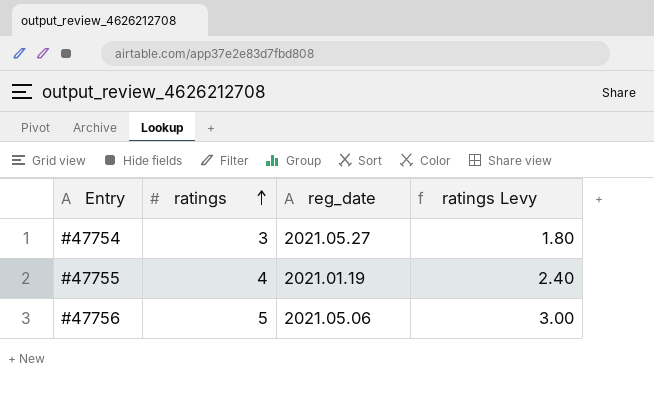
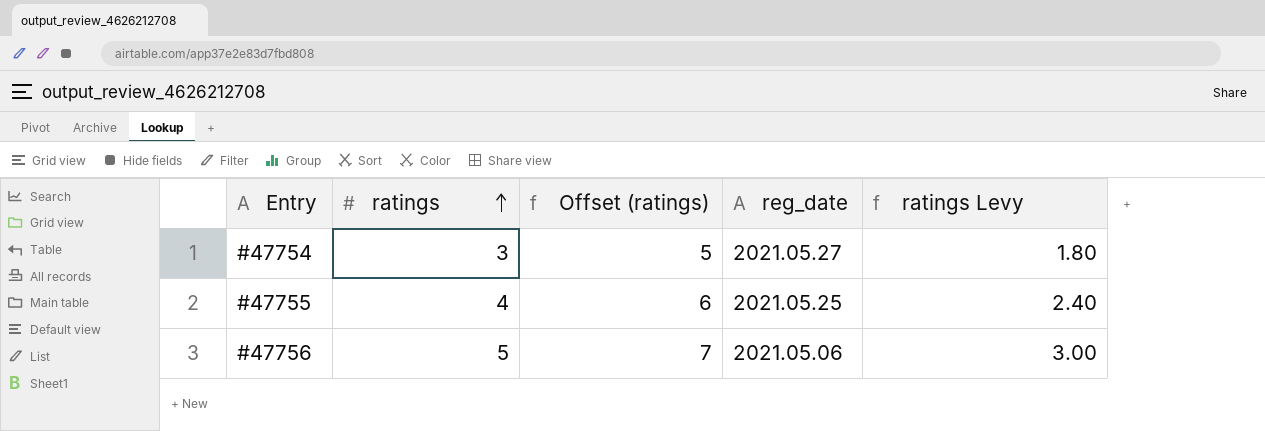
column Offset (ratings) | formula: none -> [ratings] + 2
#47755 | reg_date: 2021.01.19 -> 2021.05.25

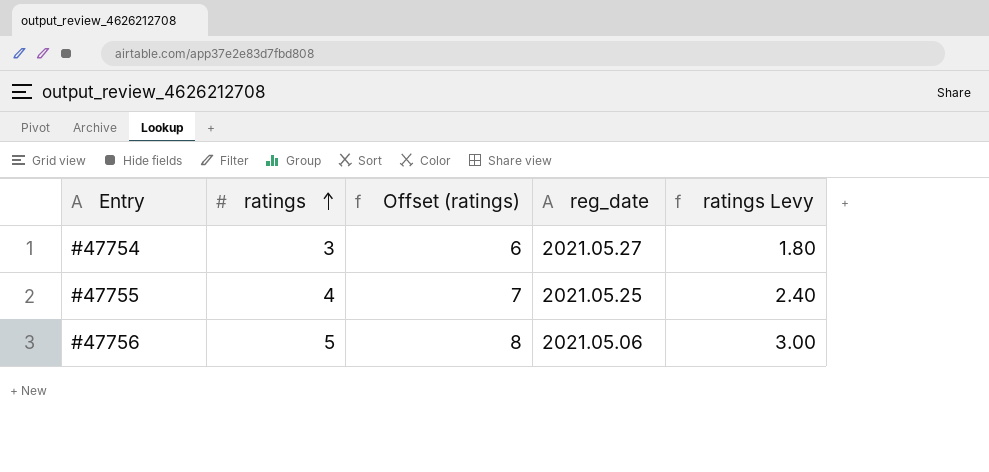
column Offset (ratings) | formula: [ratings] + 2 -> [ratings] + 3

